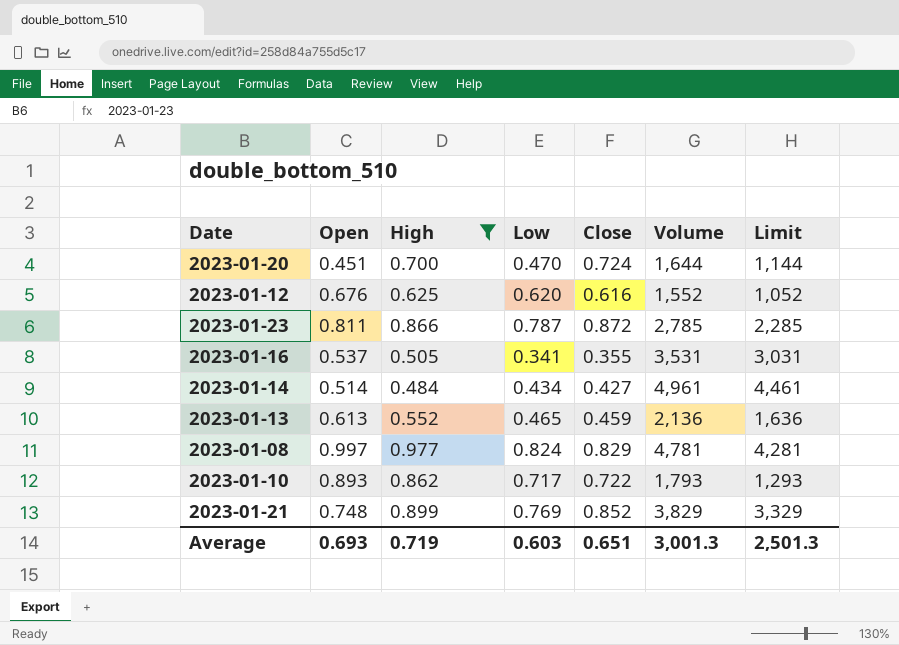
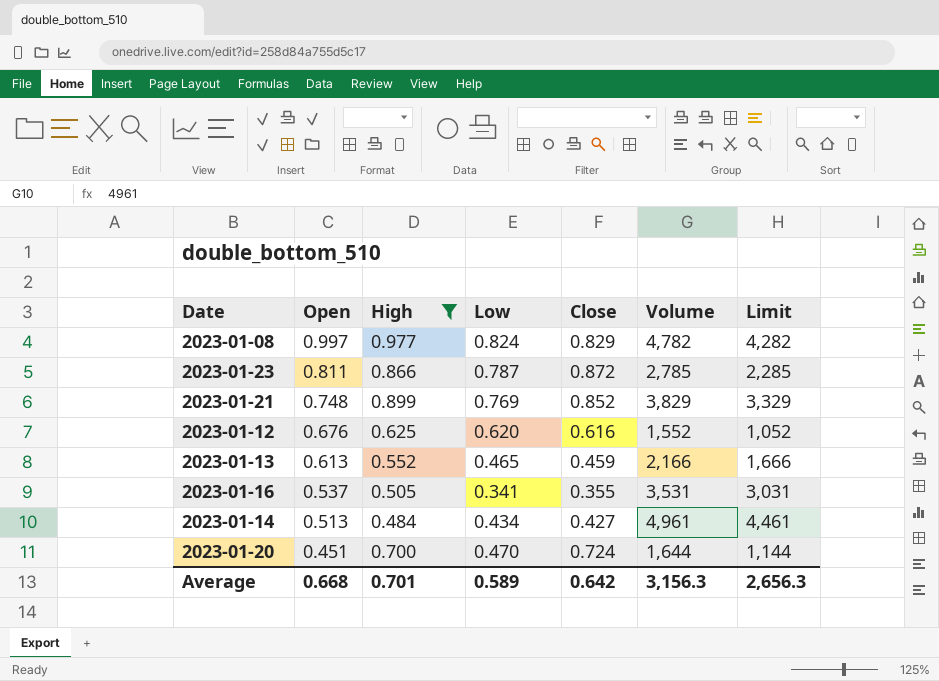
row order: none -> Open descending
row 2023-01-10: 0.893 | 0.862 | 0.717 | 0.722 | 1,793 | 1,293 -> none
2023-01-08 | Volume: 4,781 -> 4,782
2023-01-08 | Limit: 4,281 -> 4,282
2023-01-13 | Volume: 2,136 -> 2,166
2023-01-13 | Limit: 1,636 -> 1,666
2023-01-14 | Open: 0.514 -> 0.513
Average | Open: 0.693 -> 0.668
Average | High: 0.719 -> 0.701
Average | Low: 0.603 -> 0.589
Average | Close: 0.651 -> 0.642
Average | Volume: 3,001.3 -> 3,156.3
Average | Limit: 2,501.3 -> 2,656.3

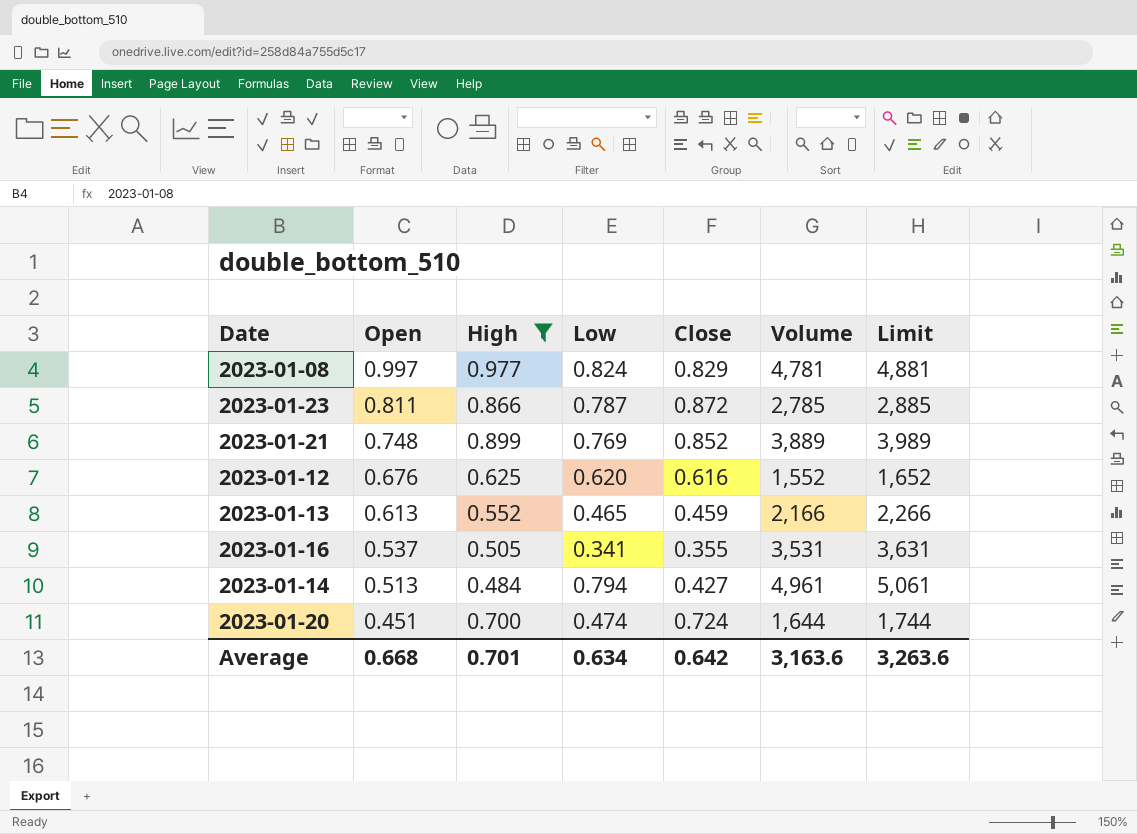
column Limit | formula: [Volume] - 500 -> [Volume] + 100
2023-01-08 | Volume: 4,782 -> 4,781
2023-01-21 | Volume: 3,829 -> 3,889
2023-01-14 | Low: 0.434 -> 0.794
2023-01-20 | Low: 0.470 -> 0.474
Average | Low: 0.589 -> 0.634
Average | Volume: 3,156.3 -> 3,163.6
Average | Limit: 2,656.3 -> 3,263.6

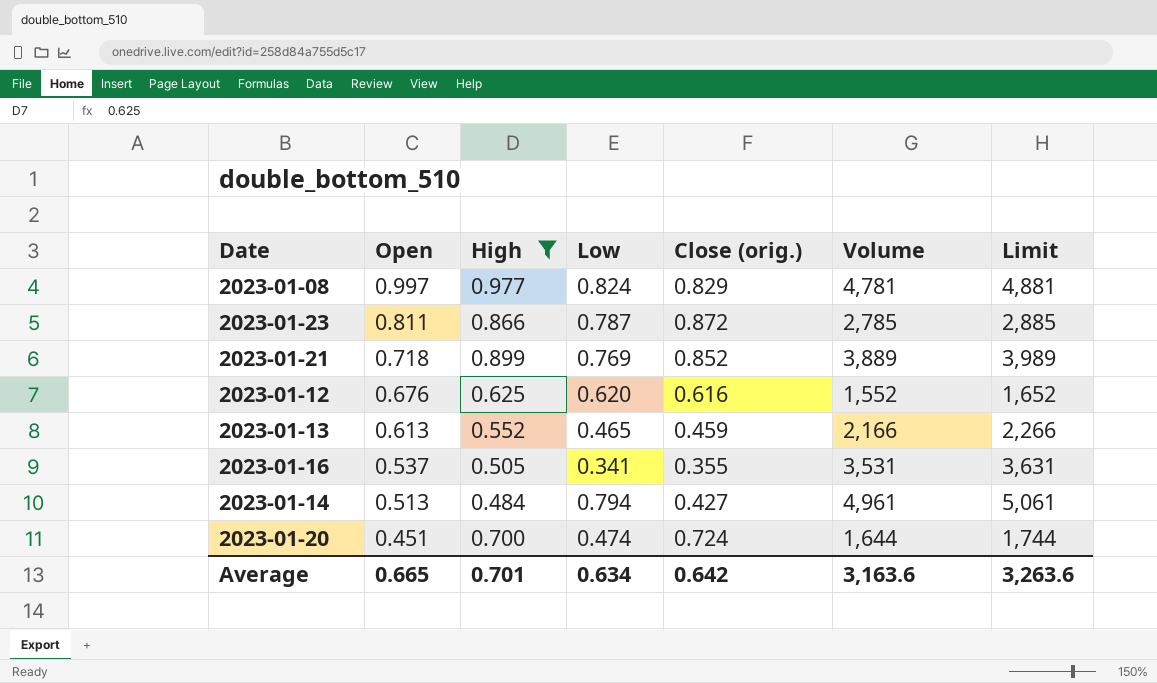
column name: Close -> Close (orig.)
2023-01-21 | Open: 0.748 -> 0.718
Average | Open: 0.668 -> 0.665

